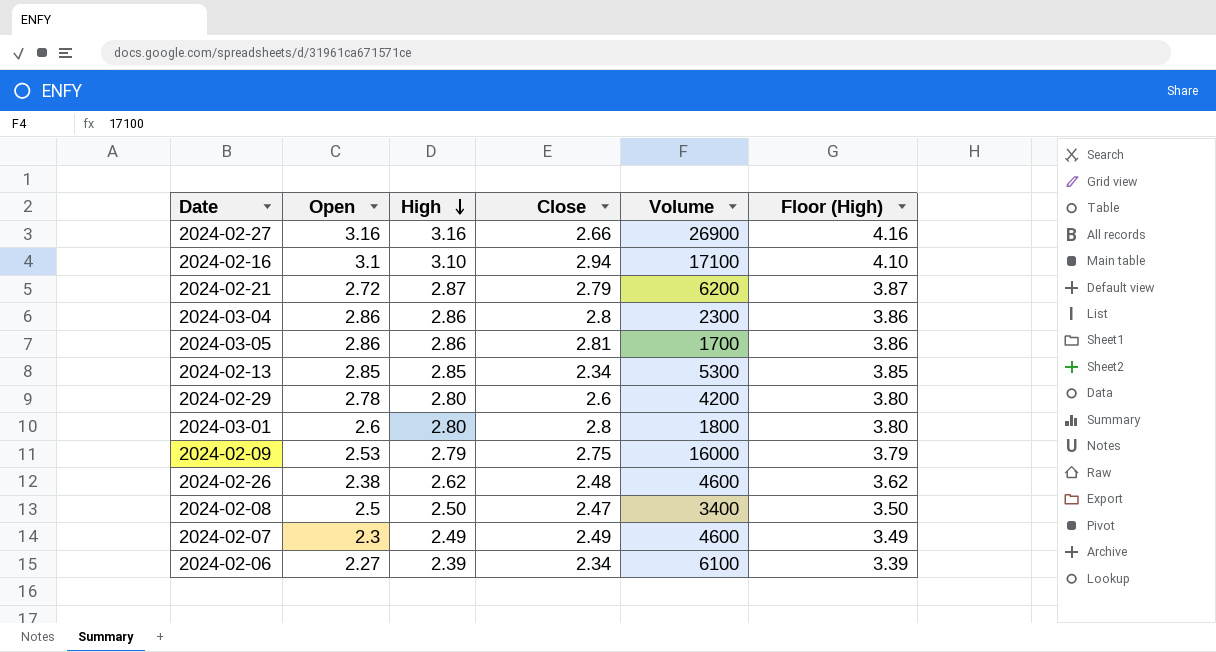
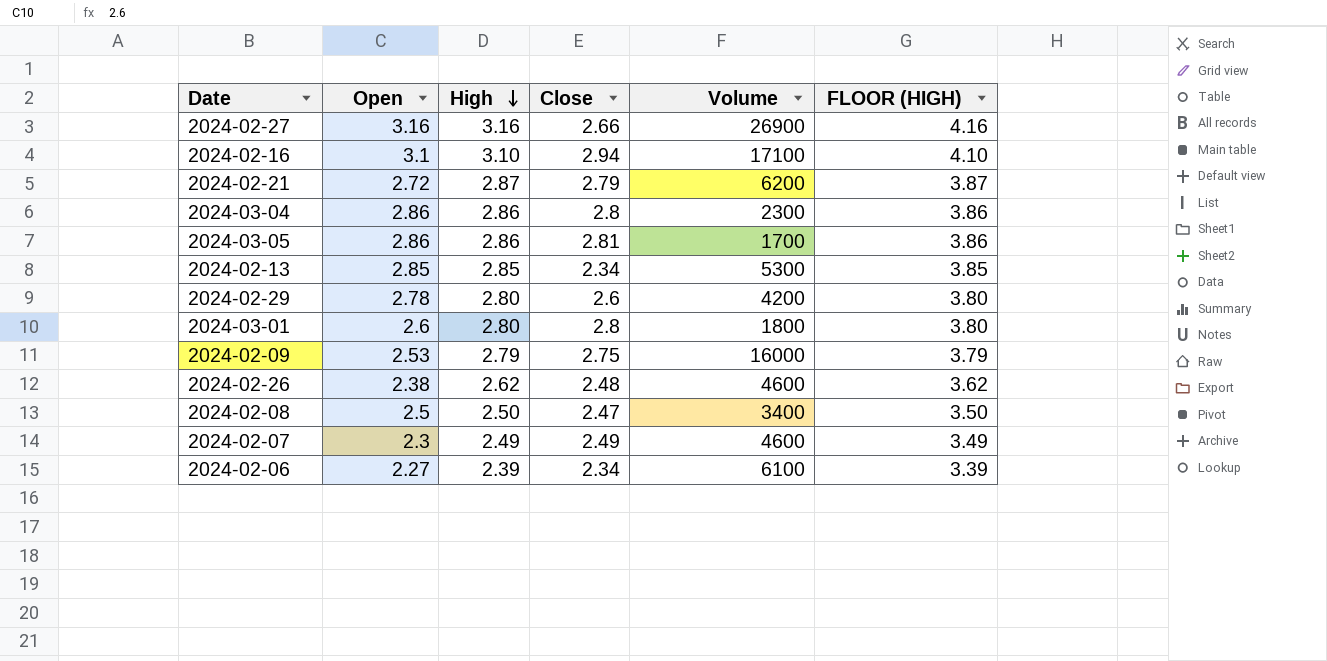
column name: Floor (High) -> FLOOR (HIGH)

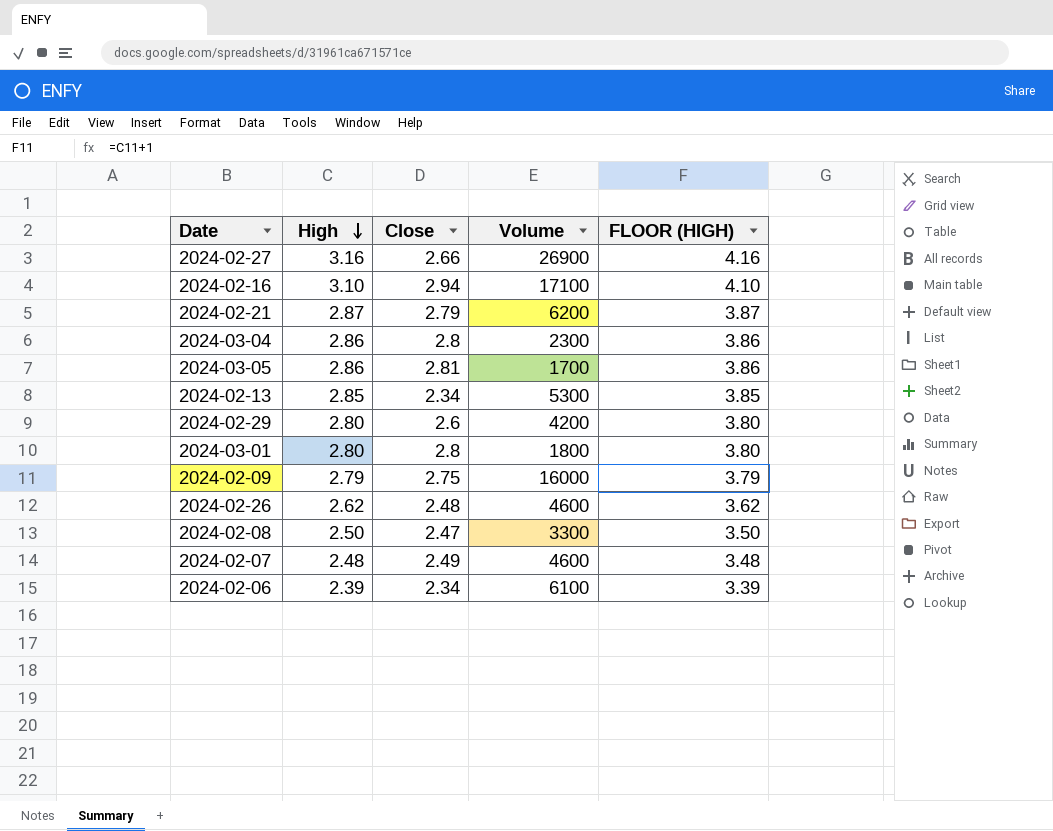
column Open | position: 2 -> none
2024-02-08 | Volume: 3400 -> 3300
2024-02-07 | High: 2.49 -> 2.48
2024-02-07 | FLOOR (HIGH): 3.49 -> 3.48

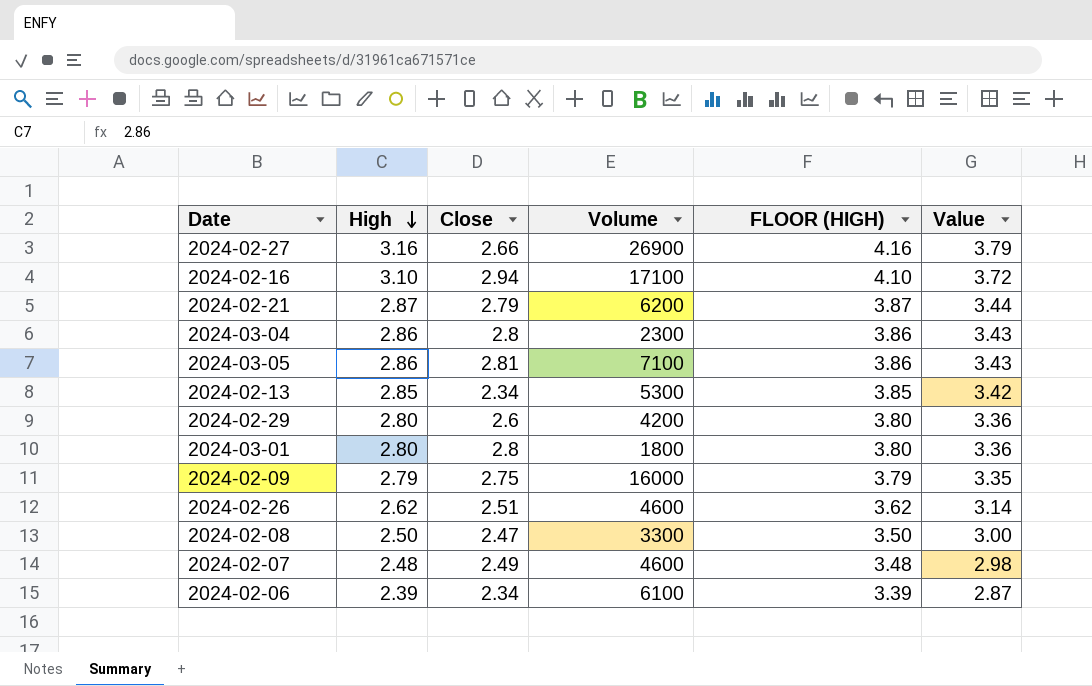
column Value | formula: none -> [High] * 1.2
2024-03-05 | Volume: 1700 -> 7100
2024-02-26 | Close: 2.48 -> 2.51

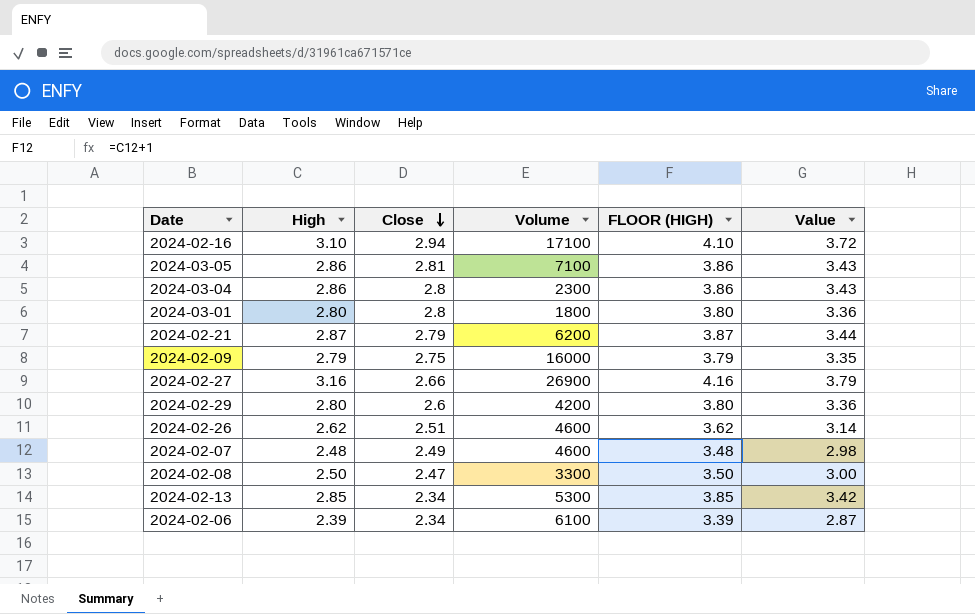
row order: High descending -> Close descending

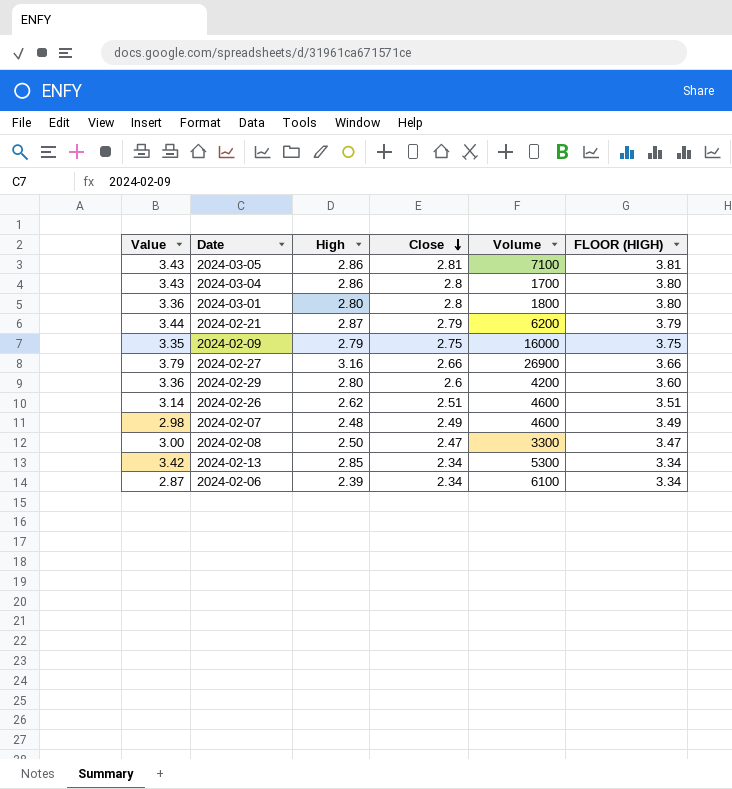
column Value | position: 6 -> 1
column FLOOR (HIGH) | formula: [High] + 1 -> [Close] + 1
row 2024-02-16: 3.10 | 2.94 | 17100 | 4.10 | 3.72 -> none
2024-03-04 | Volume: 2300 -> 1700

